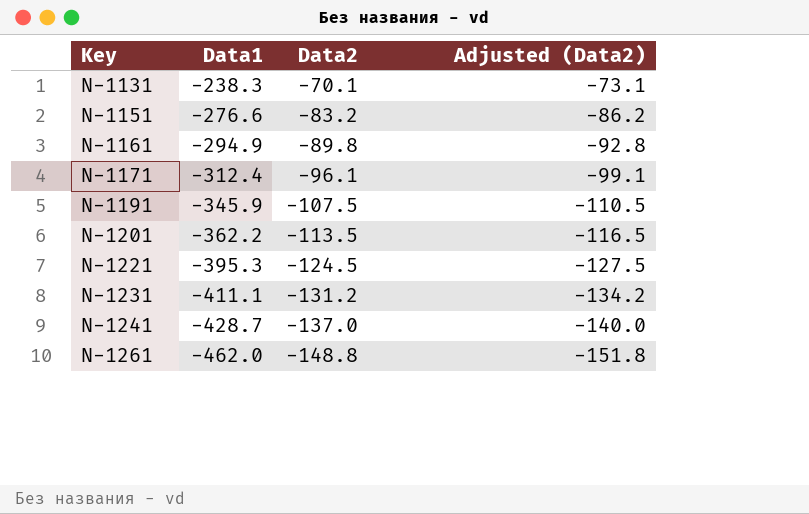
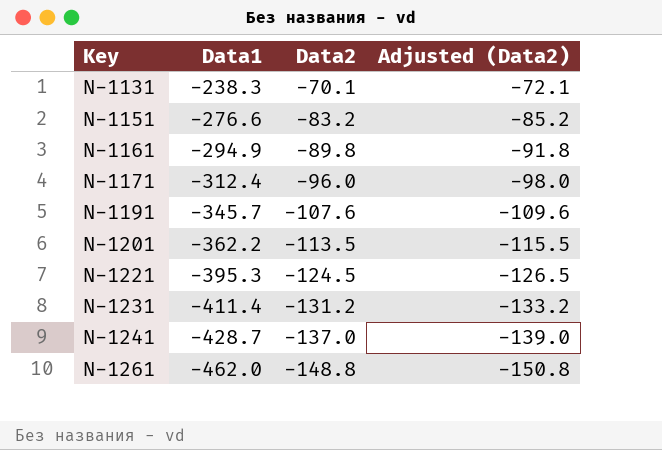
column Adjusted (Data2) | formula: [Data2] - 3 -> [Data2] - 2
N-1171 | Data2: -96.1 -> -96.0
N-1191 | Data1: -345.9 -> -345.7
N-1191 | Data2: -107.5 -> -107.6
N-1231 | Data1: -411.1 -> -411.4

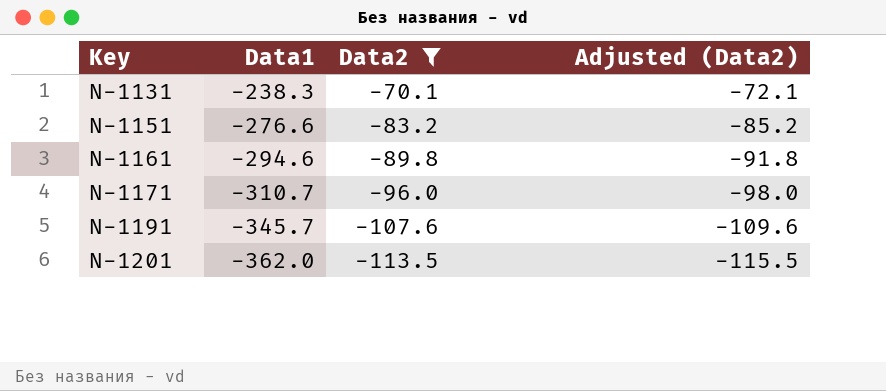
filter: none -> Data2 >= -113.5
N-1161 | Data1: -294.9 -> -294.6
N-1171 | Data1: -312.4 -> -310.7
N-1201 | Data1: -362.2 -> -362.0

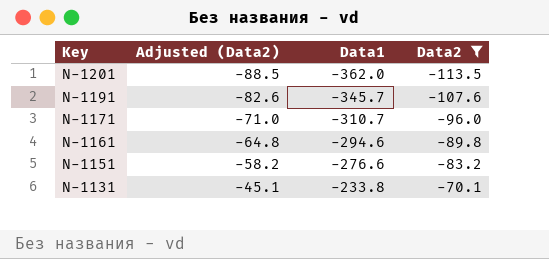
row order: Key ascending -> Key descending
column Adjusted (Data2) | formula: [Data2] - 2 -> [Data2] + 25
column Adjusted (Data2) | position: 4 -> 2
N-1131 | Data1: -238.3 -> -233.8

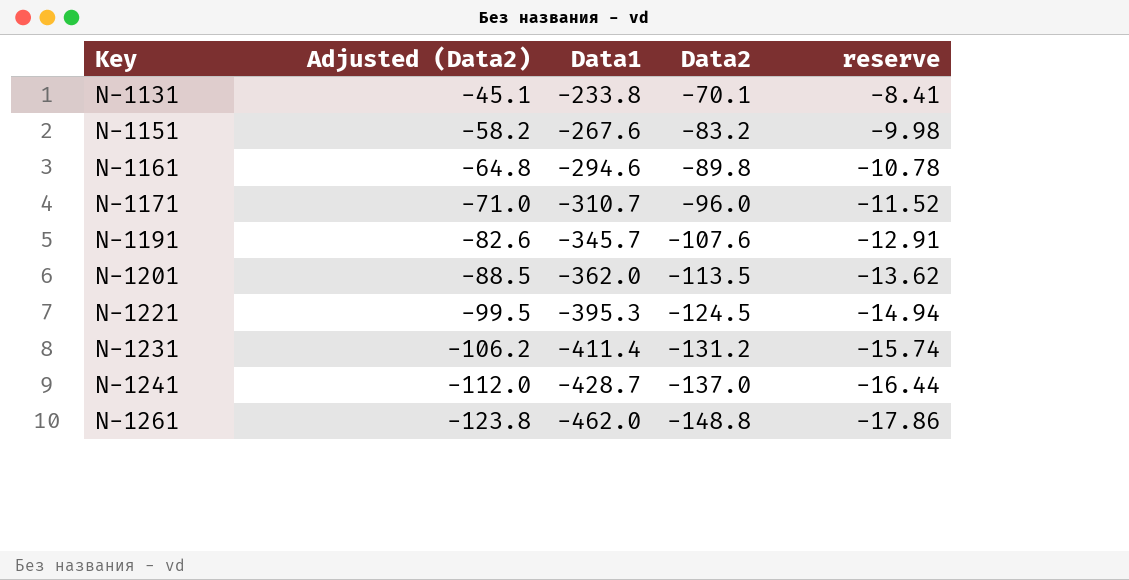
filter: Data2 >= -113.5 -> none
row order: Key descending -> Key ascending
column reserve | formula: none -> [Data2] * 0.12
N-1151 | Data1: -276.6 -> -267.6

